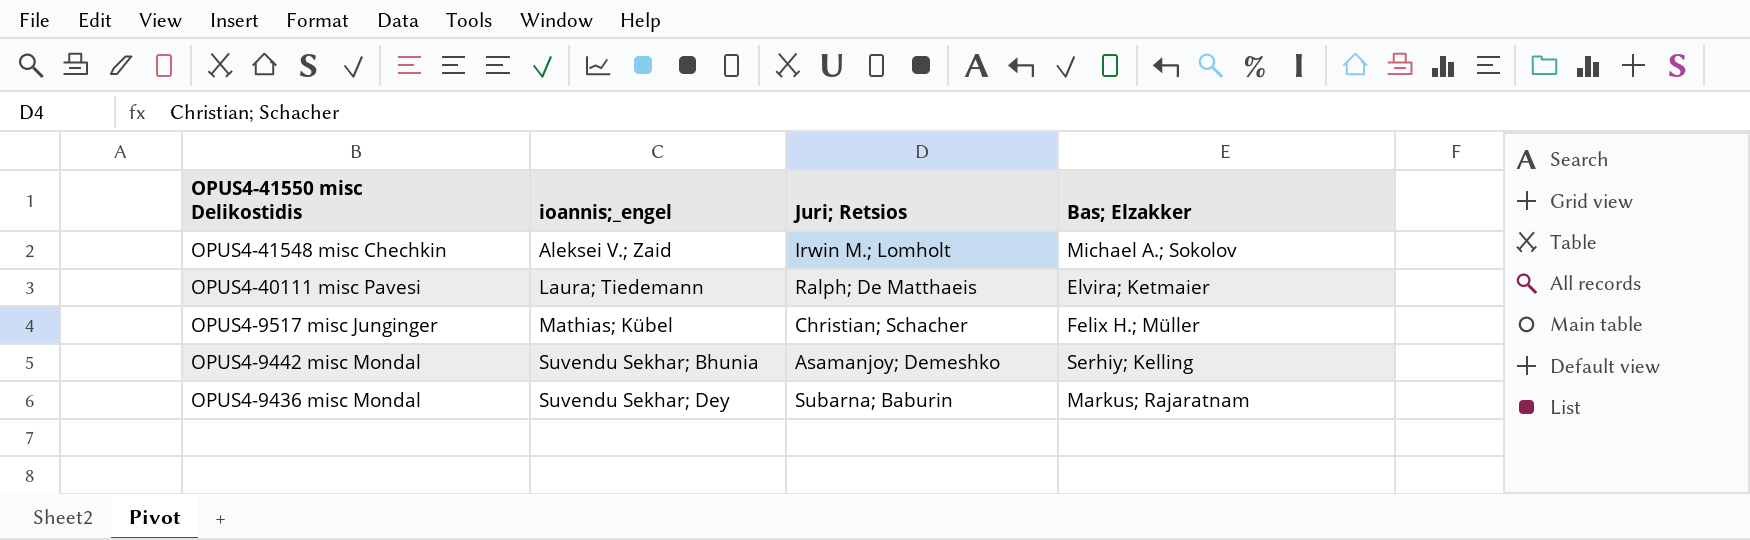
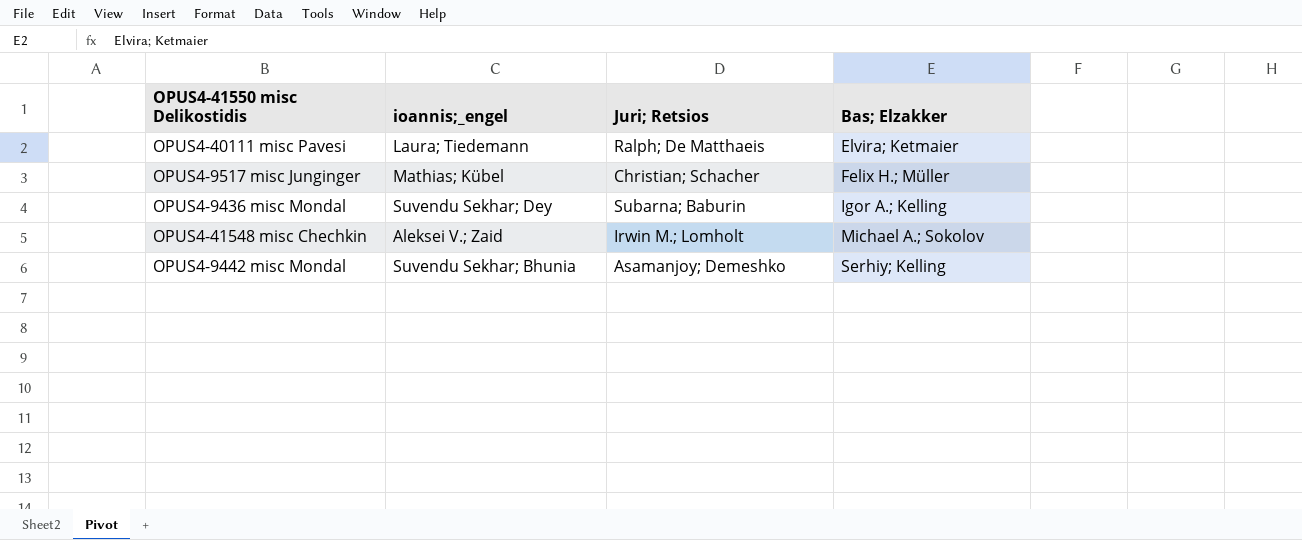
row order: OPUS4-41550 misc Delikostidis descending -> Bas; Elzakker ascending
OPUS4-9436 misc Mondal | Bas; Elzakker: Markus; Rajaratnam -> Igor A.; Kelling

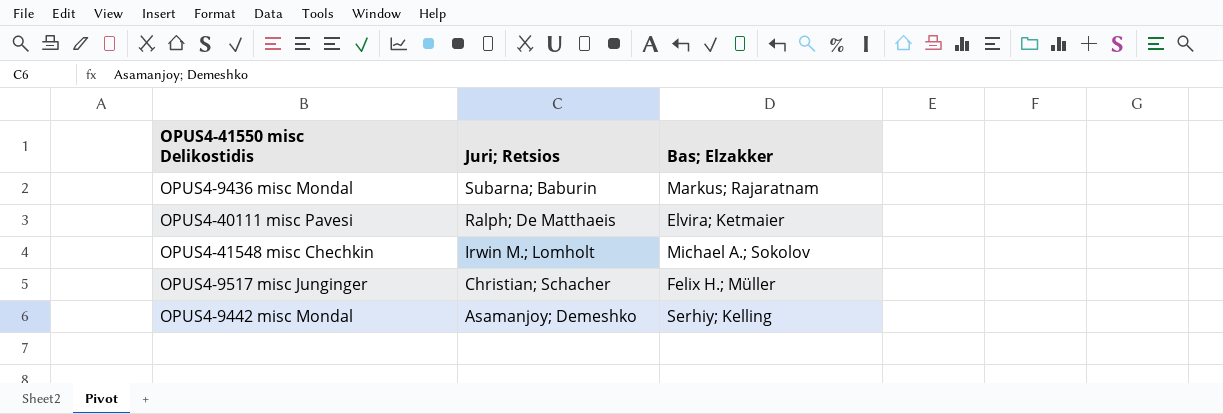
row order: Bas; Elzakker ascending -> Juri; Retsios descending
column ioannis;_engel | position: 2 -> none
OPUS4-9436 misc Mondal | Bas; Elzakker: Igor A.; Kelling -> Markus; Rajaratnam

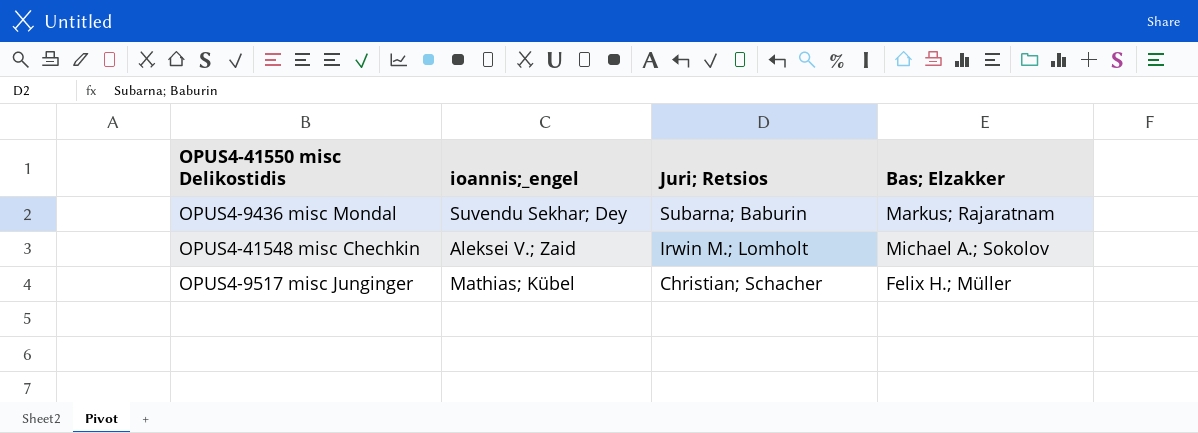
column ioannis;_engel | position: none -> 2
row OPUS4-40111 misc Pavesi: Ralph; De Matthaeis | Elvira; Ketmaier -> none
row OPUS4-9442 misc Mondal: Asamanjoy; Demeshko | Serhiy; Kelling -> none

